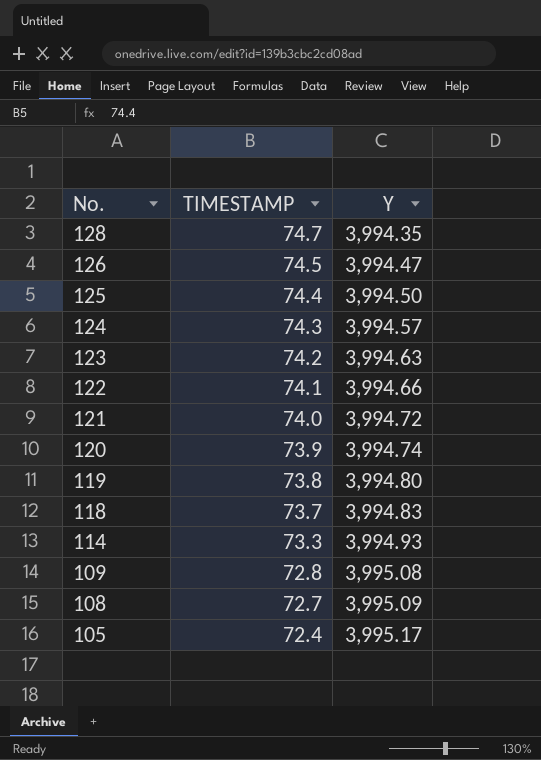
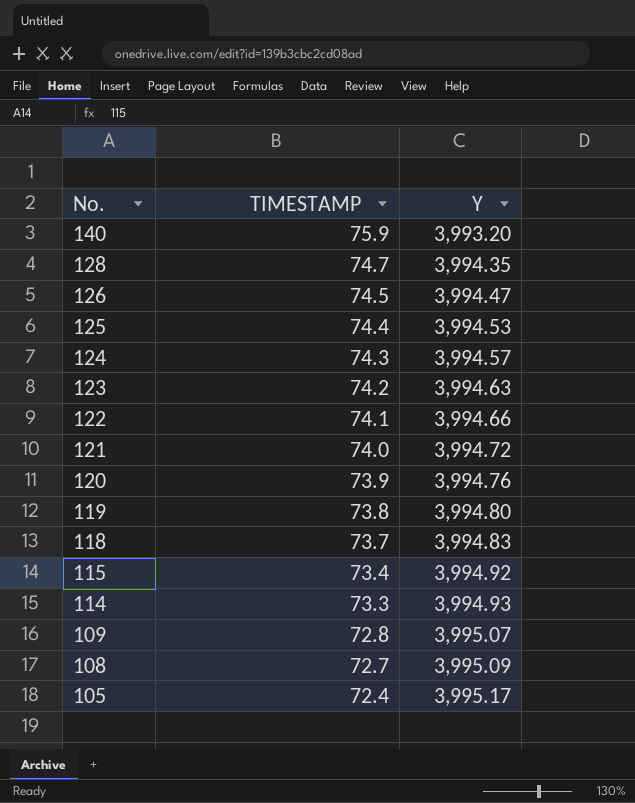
row 140: none -> 75.9 | 3,993.20
125 | Y: 3,994.50 -> 3,994.53
120 | Y: 3,994.74 -> 3,994.76
row 115: none -> 73.4 | 3,994.92
109 | Y: 3,995.08 -> 3,995.07

